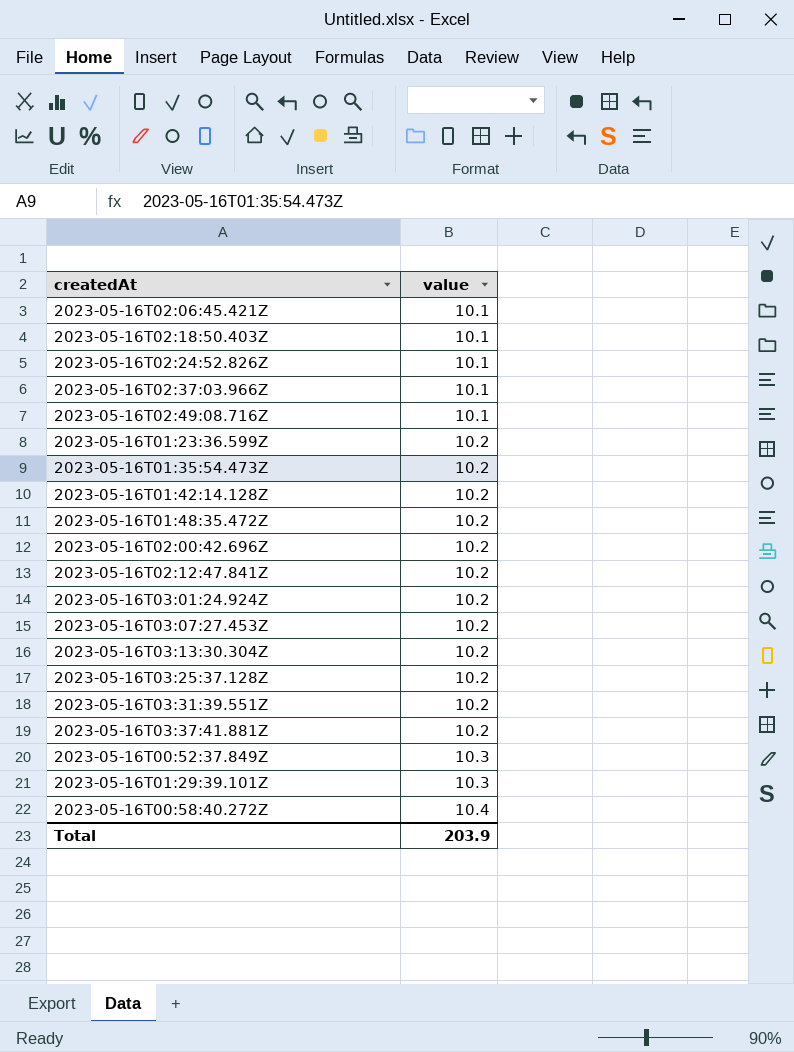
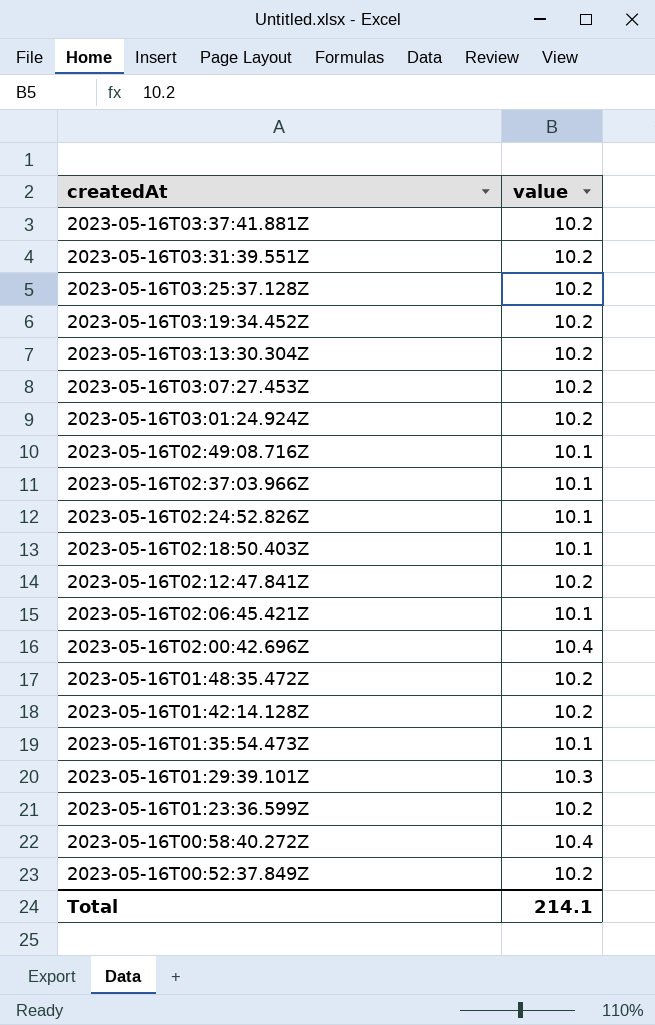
row order: value ascending -> createdAt descending
row 2023-05-16T03:19:34.452Z: none -> 10.2
2023-05-16T02:00:42.696Z | value: 10.2 -> 10.4
2023-05-16T01:35:54.473Z | value: 10.2 -> 10.1
2023-05-16T00:52:37.849Z | value: 10.3 -> 10.2
Total | value: 203.9 -> 214.1

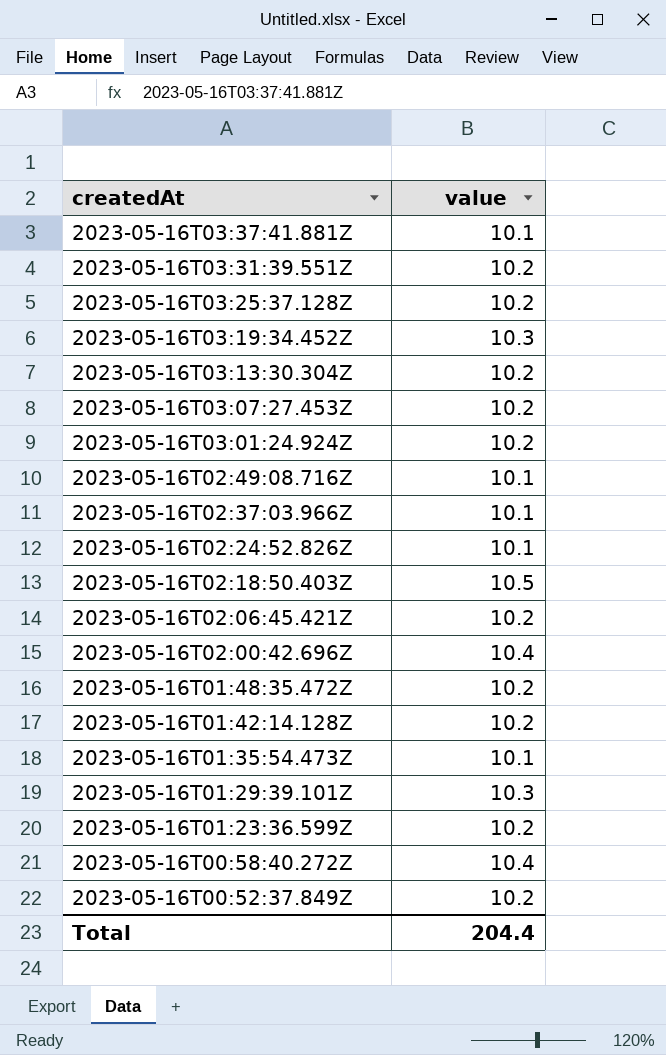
row 2023-05-16T02:12:47.841Z: 10.2 -> none
2023-05-16T03:37:41.881Z | value: 10.2 -> 10.1
2023-05-16T03:19:34.452Z | value: 10.2 -> 10.3
2023-05-16T02:18:50.403Z | value: 10.1 -> 10.5
2023-05-16T02:06:45.421Z | value: 10.1 -> 10.2
Total | value: 214.1 -> 204.4

